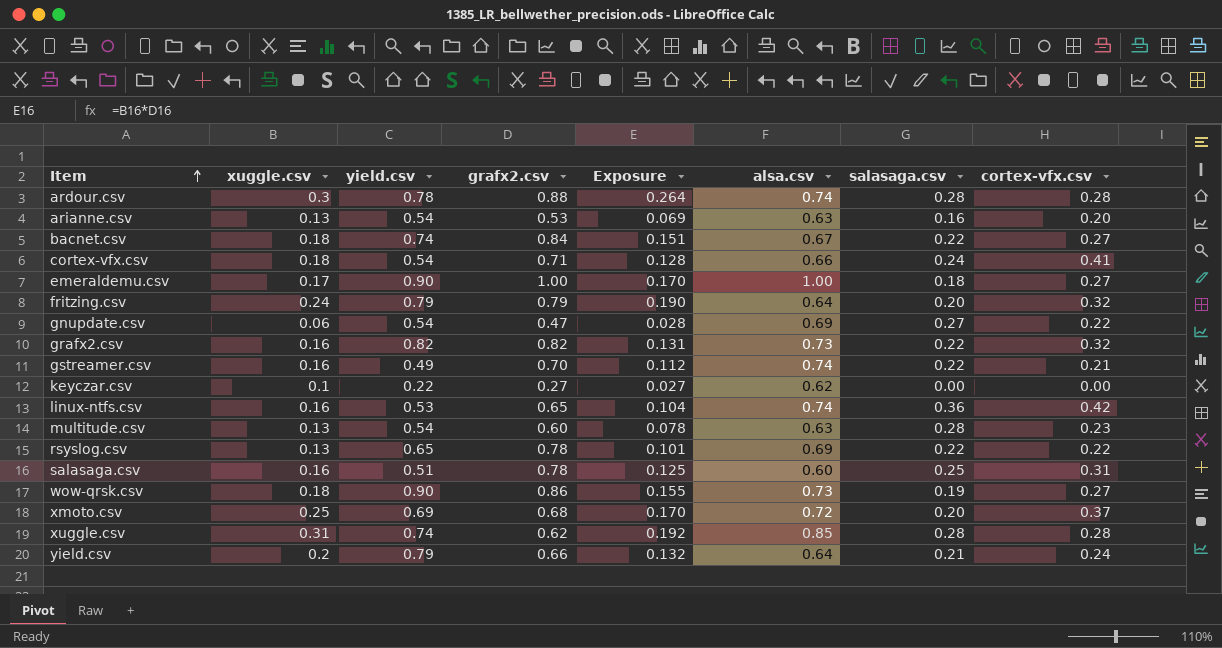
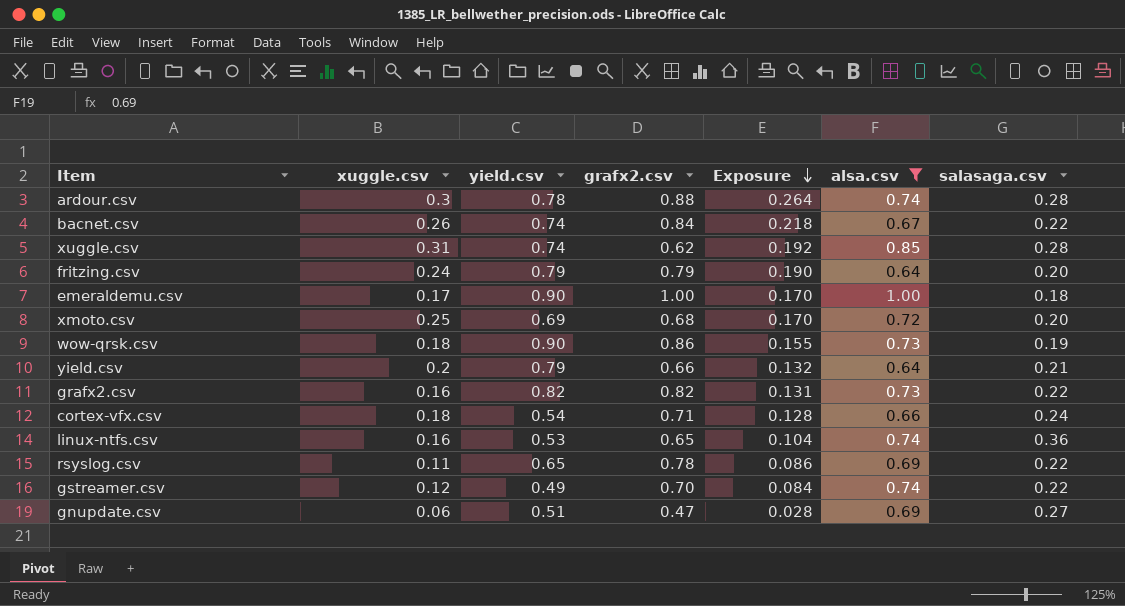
filter: none -> alsa.csv >= 0.64
row order: Item ascending -> Exposure descending
column cortex-vfx.csv | position: 8 -> none
bacnet.csv | xuggle.csv: 0.18 -> 0.26
bacnet.csv | Exposure: 0.151 -> 0.218
rsyslog.csv | xuggle.csv: 0.13 -> 0.11
rsyslog.csv | Exposure: 0.101 -> 0.086
gstreamer.csv | xuggle.csv: 0.16 -> 0.12
gstreamer.csv | Exposure: 0.112 -> 0.084
gnupdate.csv | yield.csv: 0.54 -> 0.51

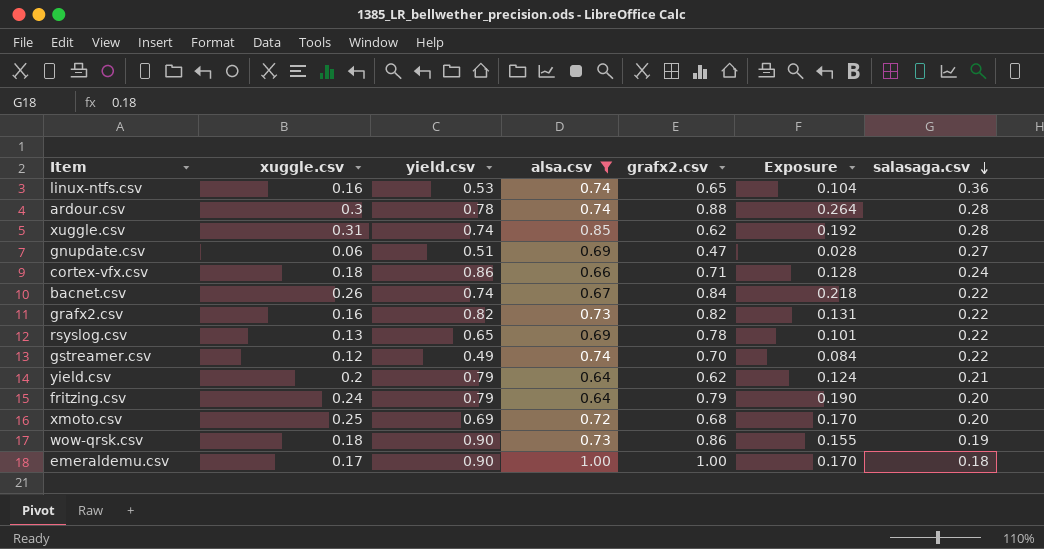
row order: Exposure descending -> salasaga.csv descending
column alsa.csv | position: 6 -> 4
cortex-vfx.csv | yield.csv: 0.54 -> 0.86
rsyslog.csv | xuggle.csv: 0.11 -> 0.13
rsyslog.csv | Exposure: 0.086 -> 0.101
yield.csv | grafx2.csv: 0.66 -> 0.62
yield.csv | Exposure: 0.132 -> 0.124

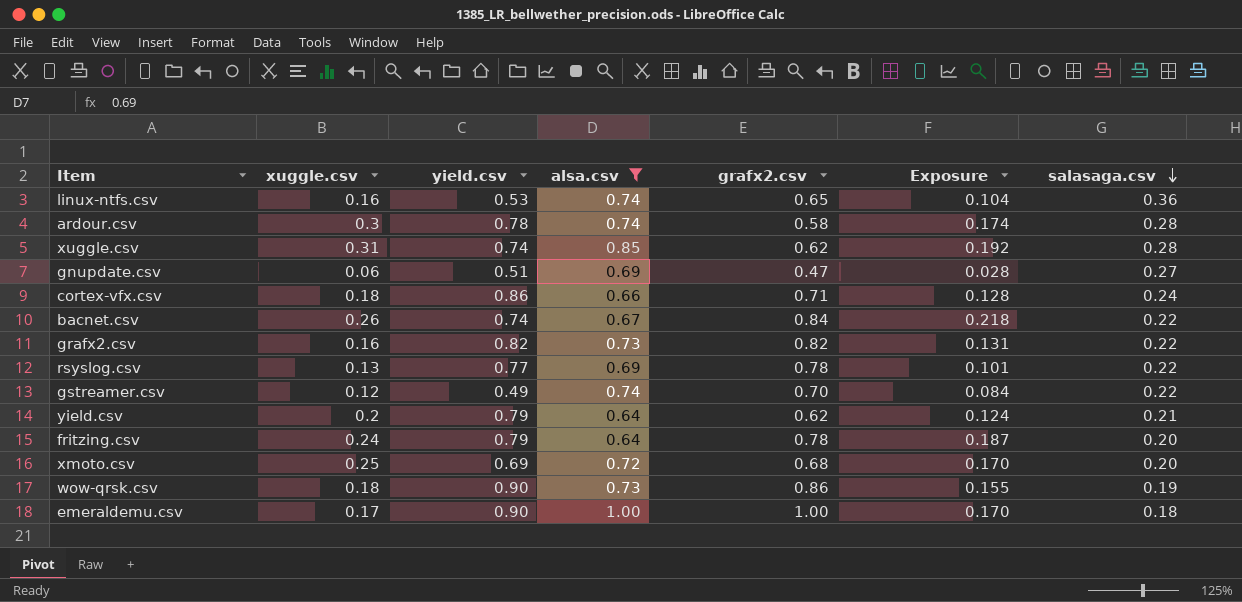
ardour.csv | grafx2.csv: 0.88 -> 0.58
ardour.csv | Exposure: 0.264 -> 0.174
rsyslog.csv | yield.csv: 0.65 -> 0.77
fritzing.csv | grafx2.csv: 0.79 -> 0.78
fritzing.csv | Exposure: 0.190 -> 0.187

